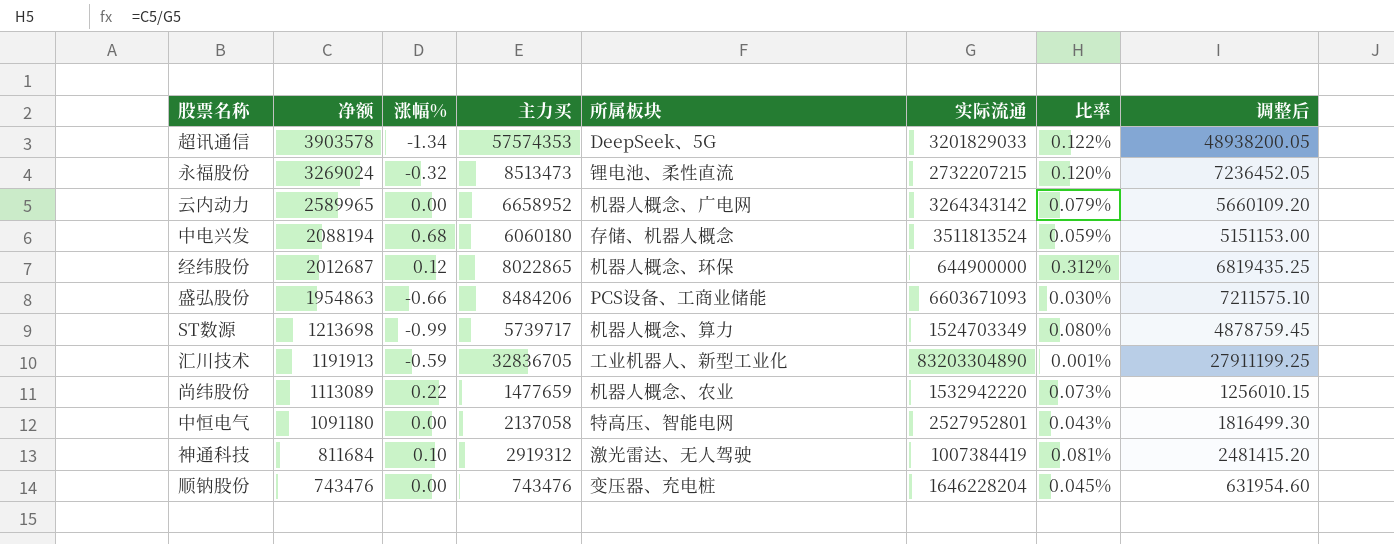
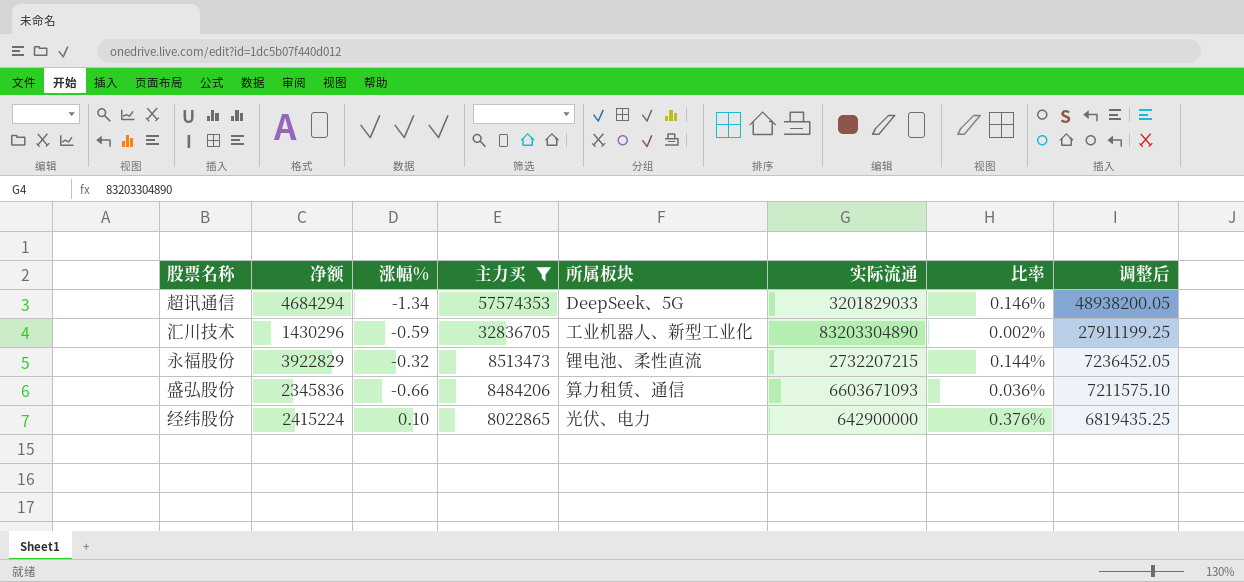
filter: none -> 主力买 >= 8022865
row order: 净额 descending -> 主力买 descending
超讯通信 | 净额: 3903578 -> 4684294
超讯通信 | 比率: 0.122% -> 0.146%
汇川技术 | 净额: 1191913 -> 1430296
汇川技术 | 比率: 0.001% -> 0.002%
永福股份 | 净额: 3269024 -> 3922829
永福股份 | 比率: 0.120% -> 0.144%
盛弘股份 | 净额: 1954863 -> 2345836
盛弘股份 | 所属板块: PCS设备、工商业储能 -> 算力租赁、通信
盛弘股份 | 比率: 0.030% -> 0.036%
经纬股份 | 净额: 2012687 -> 2415224
经纬股份 | 涨幅%: 0.12 -> 0.10
经纬股份 | 所属板块: 机器人概念、环保 -> 光伏、电力
经纬股份 | 实际流通: 644900000 -> 642900000
经纬股份 | 比率: 0.312% -> 0.376%

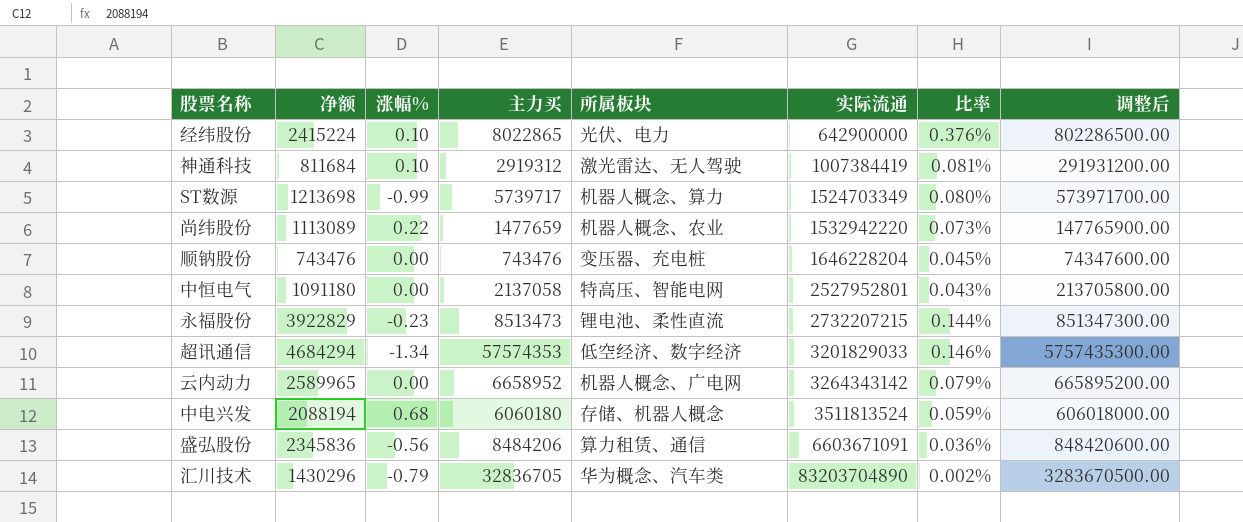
filter: 主力买 >= 8022865 -> none
row order: 主力买 descending -> 实际流通 ascending
column 调整后 | formula: [主力买] * 0.85 -> [主力买] * 100
永福股份 | 涨幅%: -0.32 -> -0.23
超讯通信 | 所属板块: DeepSeek、5G -> 低空经济、数字经济
盛弘股份 | 涨幅%: -0.66 -> -0.56
盛弘股份 | 实际流通: 6603671093 -> 6603671091
汇川技术 | 涨幅%: -0.59 -> -0.79
汇川技术 | 所属板块: 工业机器人、新型工业化 -> 华为概念、汽车类
汇川技术 | 实际流通: 83203304890 -> 83203704890

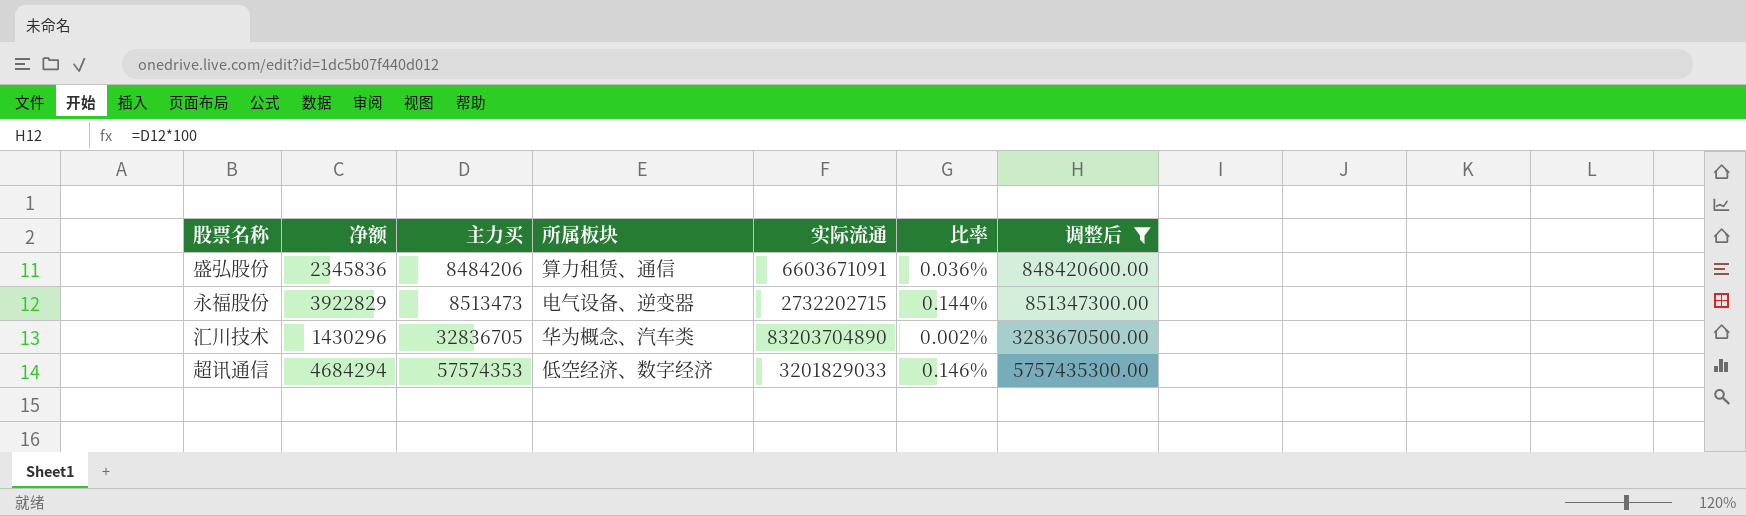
filter: none -> 调整后 >= 848420600.00
row order: 实际流通 ascending -> 主力买 ascending
column 涨幅% | position: 3 -> none
永福股份 | 所属板块: 锂电池、柔性直流 -> 电气设备、逆变器
永福股份 | 实际流通: 2732207215 -> 2732202715

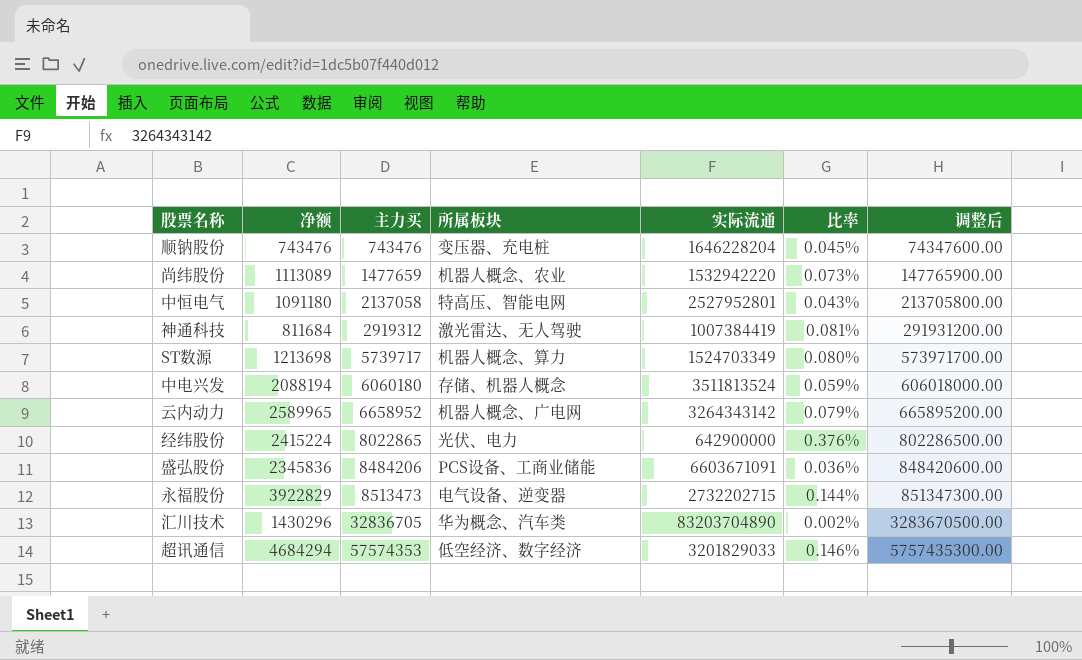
filter: 调整后 >= 848420600.00 -> none
盛弘股份 | 所属板块: 算力租赁、通信 -> PCS设备、工商业储能

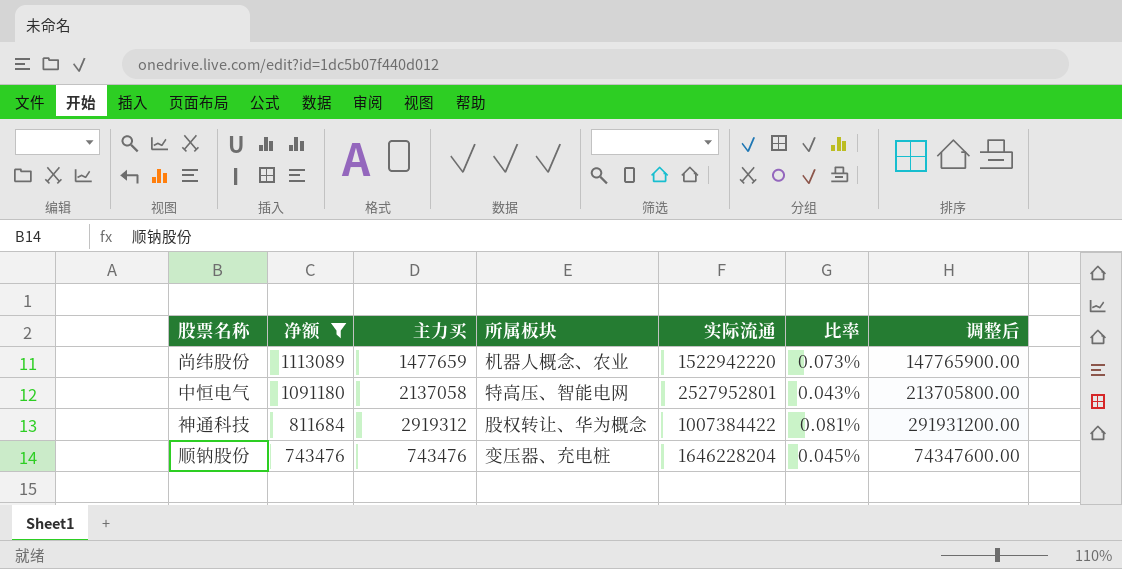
filter: none -> 净额 <= 1113089
row order: 主力买 ascending -> 净额 descending
尚纬股份 | 实际流通: 1532942220 -> 1522942220
神通科技 | 所属板块: 激光雷达、无人驾驶 -> 股权转让、华为概念
神通科技 | 实际流通: 1007384419 -> 1007384422

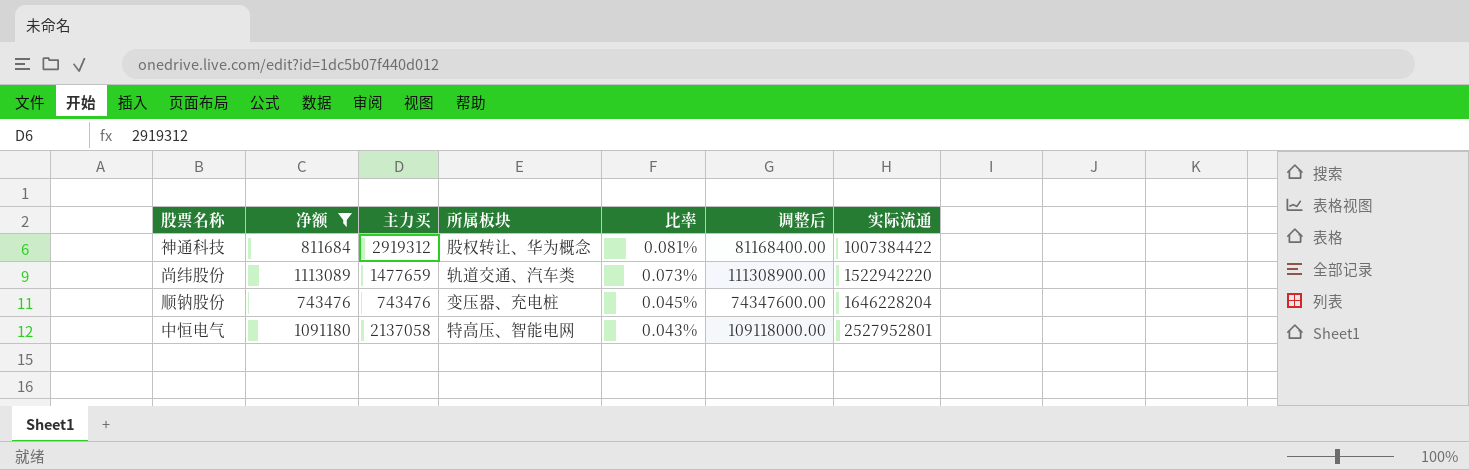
row order: 净额 descending -> 比率 descending
column 调整后 | formula: [主力买] * 100 -> [净额] * 100
column 实际流通 | position: 5 -> 7
尚纬股份 | 所属板块: 机器人概念、农业 -> 轨道交通、汽车类

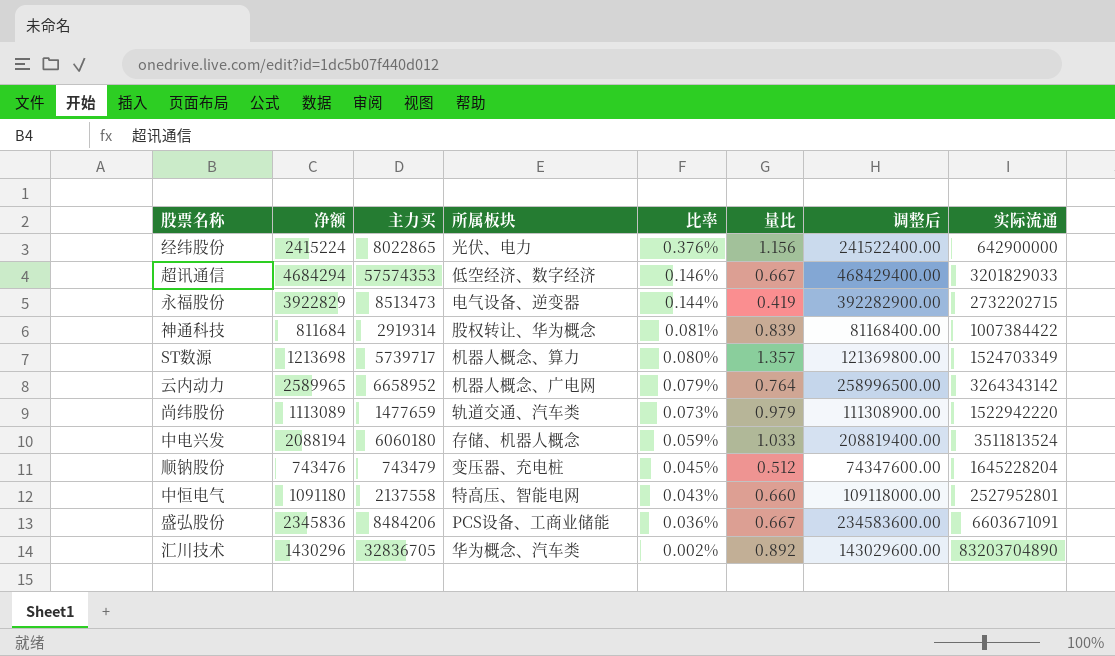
filter: 净额 <= 1113089 -> none
column 量比 | position: none -> 6
神通科技 | 主力买: 2919312 -> 2919314
顺钠股份 | 主力买: 743476 -> 743479
顺钠股份 | 实际流通: 1646228204 -> 1645228204
中恒电气 | 主力买: 2137058 -> 2137558

